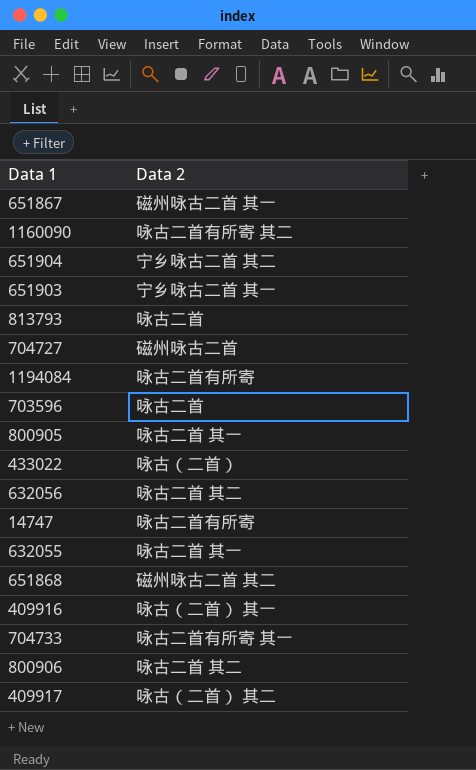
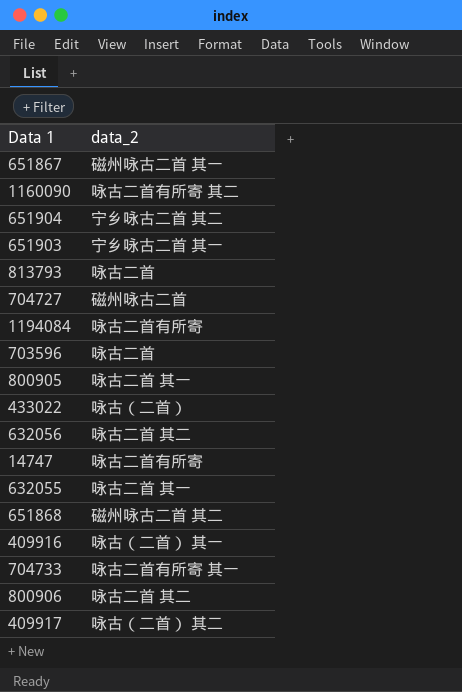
column name: Data 2 -> data_2

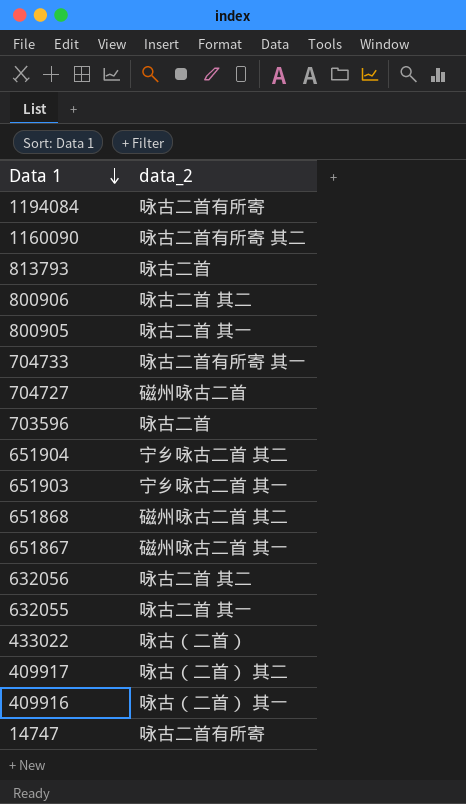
row order: none -> Data 1 descending

